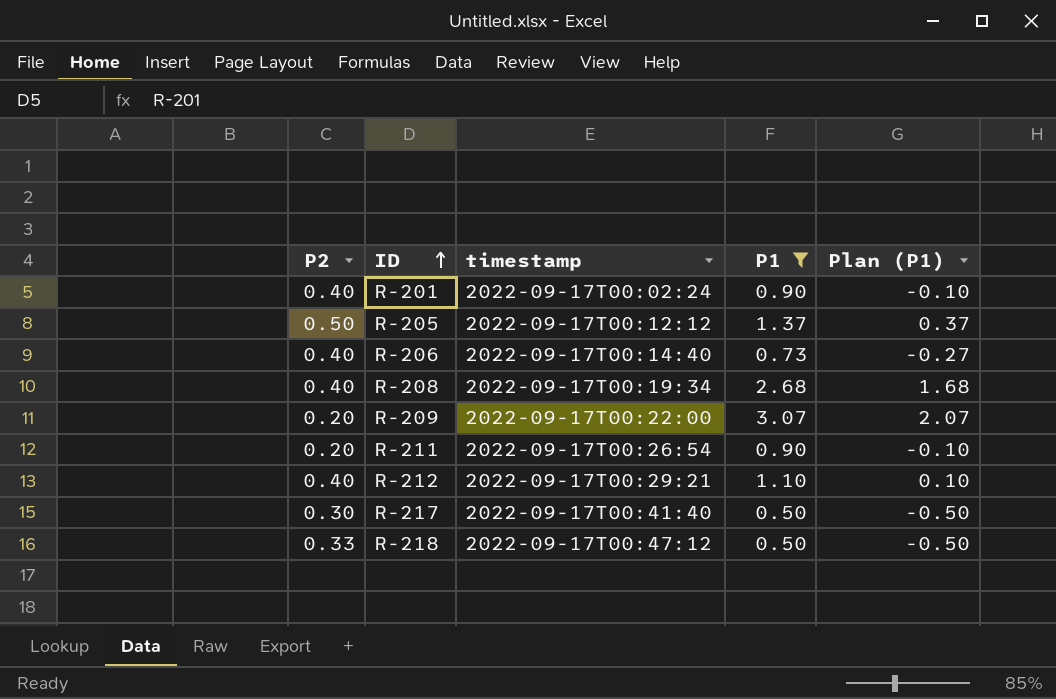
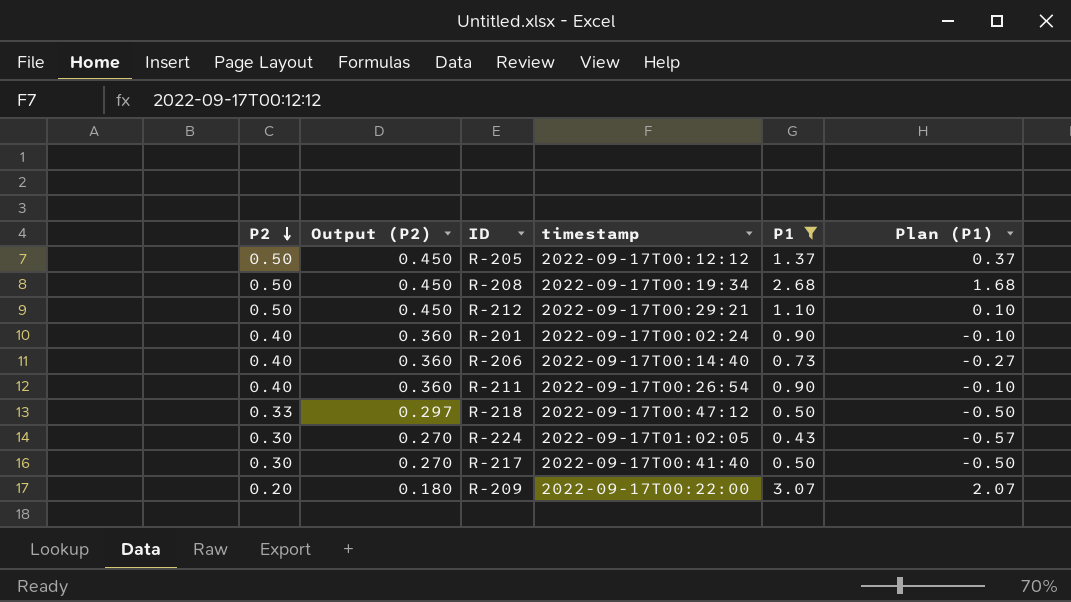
row order: ID ascending -> P2 descending
column Output (P2) | formula: none -> [P2] * 0.9
R-208 | P2: 0.40 -> 0.50
R-212 | P2: 0.40 -> 0.50
R-211 | P2: 0.20 -> 0.40
row R-224: none -> 0.30 | 0.270 | 2022-09-17T01:02:05 | 0.43 | -0.57

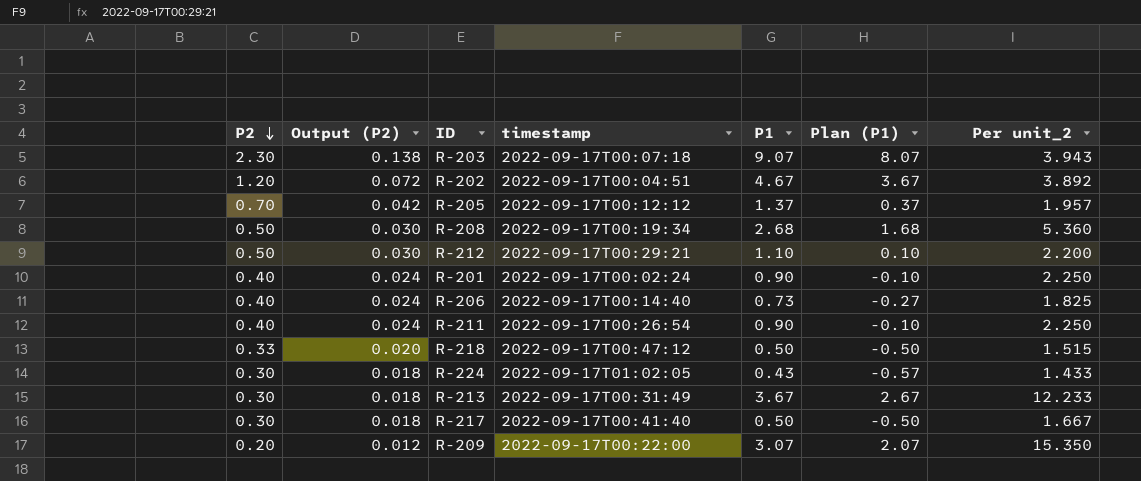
filter: P1 <= 3.07 -> none
column Output (P2) | formula: [P2] * 0.9 -> [P2] * 0.06
column Per unit_2 | formula: none -> [P1] / [P2]
R-205 | P2: 0.50 -> 0.70

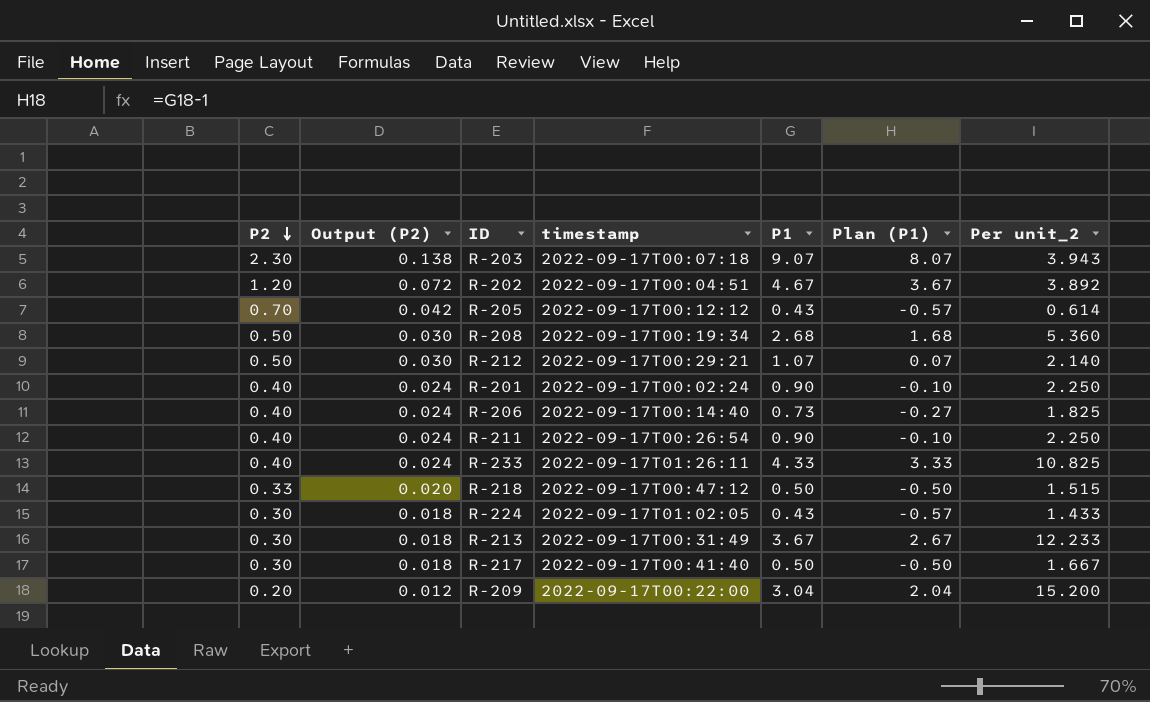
R-205 | P1: 1.37 -> 0.43
R-205 | Plan (P1): 0.37 -> -0.57
R-205 | Per unit_2: 1.957 -> 0.614
R-212 | P1: 1.10 -> 1.07
R-212 | Plan (P1): 0.10 -> 0.07
R-212 | Per unit_2: 2.200 -> 2.140
row R-233: none -> 0.40 | 0.024 | 2022-09-17T01:26:11 | 4.33 | 3.33 | 10.825
R-209 | P1: 3.07 -> 3.04
R-209 | Plan (P1): 2.07 -> 2.04
R-209 | Per unit_2: 15.350 -> 15.200

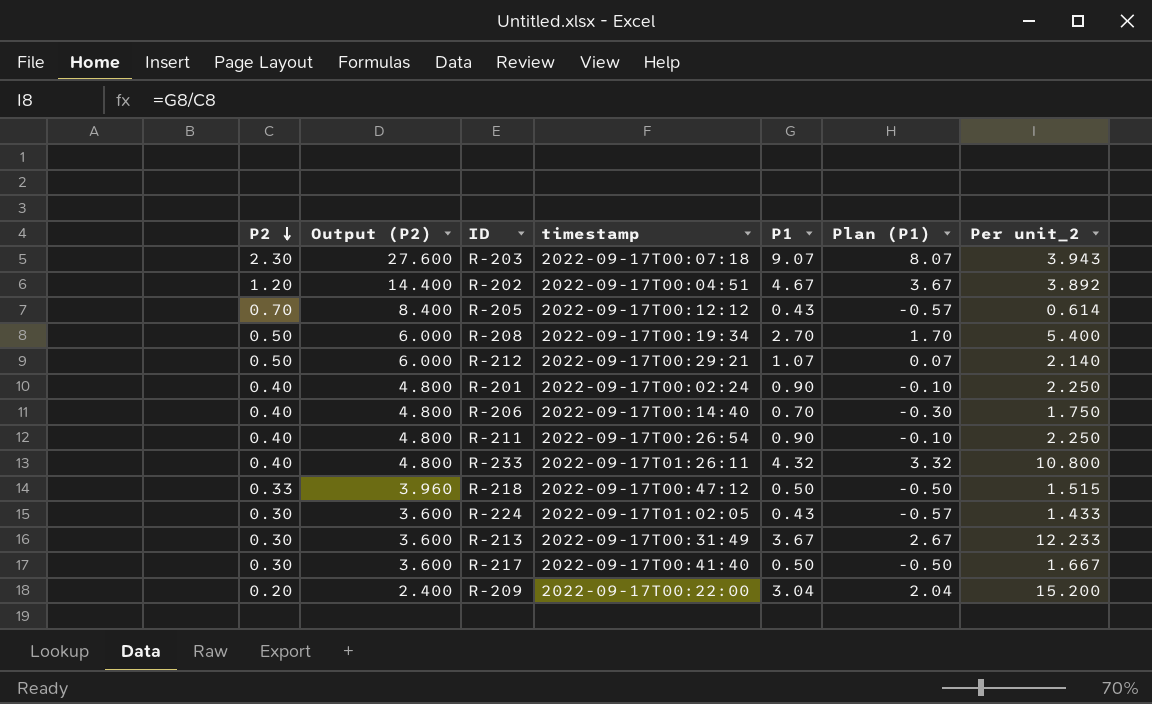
column Output (P2) | formula: [P2] * 0.06 -> [P2] * 12
R-208 | P1: 2.68 -> 2.70
R-208 | Plan (P1): 1.68 -> 1.70
R-208 | Per unit_2: 5.360 -> 5.400
R-206 | P1: 0.73 -> 0.70
R-206 | Plan (P1): -0.27 -> -0.30
R-206 | Per unit_2: 1.825 -> 1.750
R-233 | P1: 4.33 -> 4.32
R-233 | Plan (P1): 3.33 -> 3.32
R-233 | Per unit_2: 10.825 -> 10.800

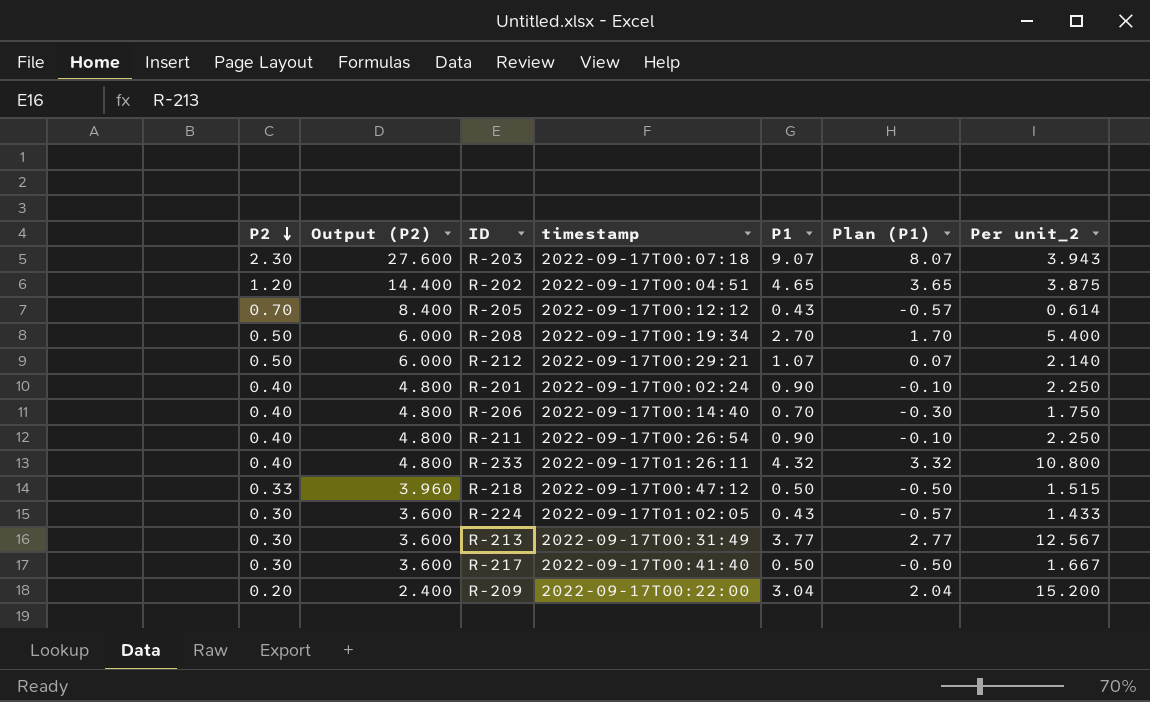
R-202 | P1: 4.67 -> 4.65
R-202 | Plan (P1): 3.67 -> 3.65
R-202 | Per unit_2: 3.892 -> 3.875
R-213 | P1: 3.67 -> 3.77
R-213 | Plan (P1): 2.67 -> 2.77
R-213 | Per unit_2: 12.233 -> 12.567

